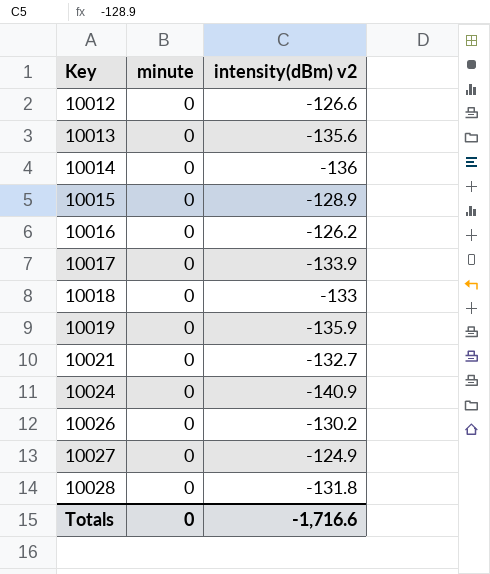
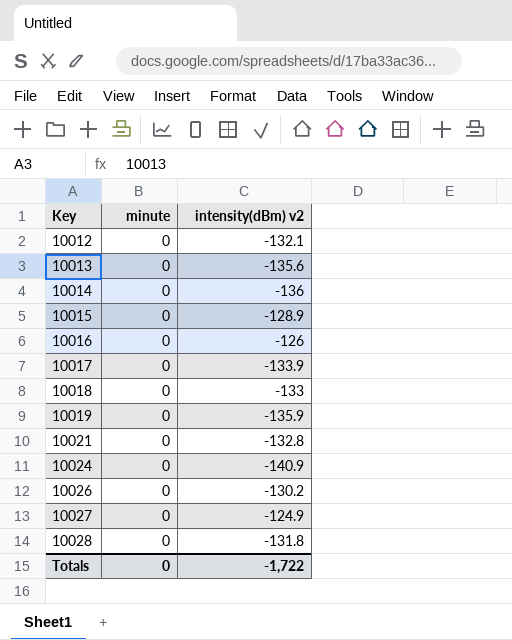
10012 | intensity(dBm) v2: -126.6 -> -132.1
10016 | intensity(dBm) v2: -126.2 -> -126
10021 | intensity(dBm) v2: -132.7 -> -132.8
Totals | intensity(dBm) v2: -1,716.6 -> -1,722

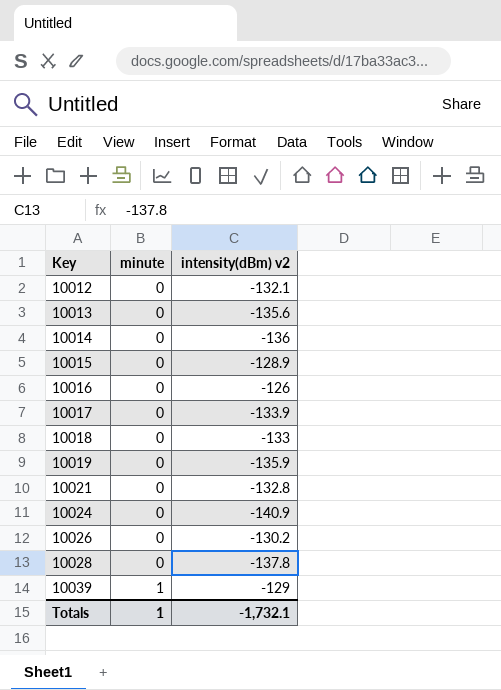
row 10027: 0 | -124.9 -> none
10028 | intensity(dBm) v2: -131.8 -> -137.8
row 10039: none -> 1 | -129
Totals | minute: 0 -> 1
Totals | intensity(dBm) v2: -1,722 -> -1,732.1

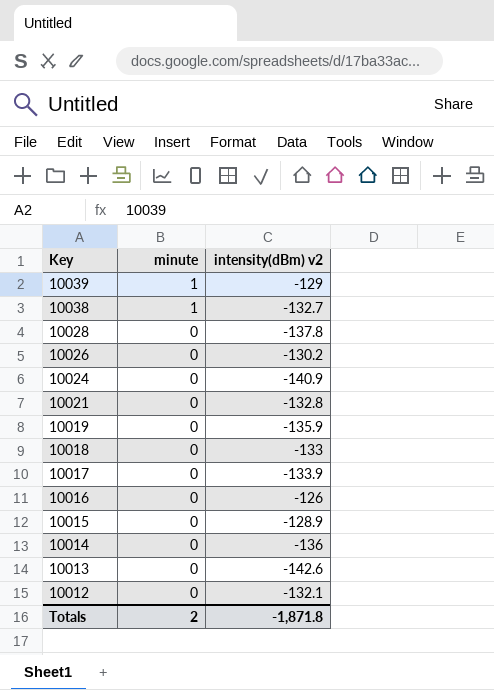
row order: Key ascending -> Key descending
row 10038: none -> 1 | -132.7
10013 | intensity(dBm) v2: -135.6 -> -142.6
Totals | minute: 1 -> 2
Totals | intensity(dBm) v2: -1,732.1 -> -1,871.8

